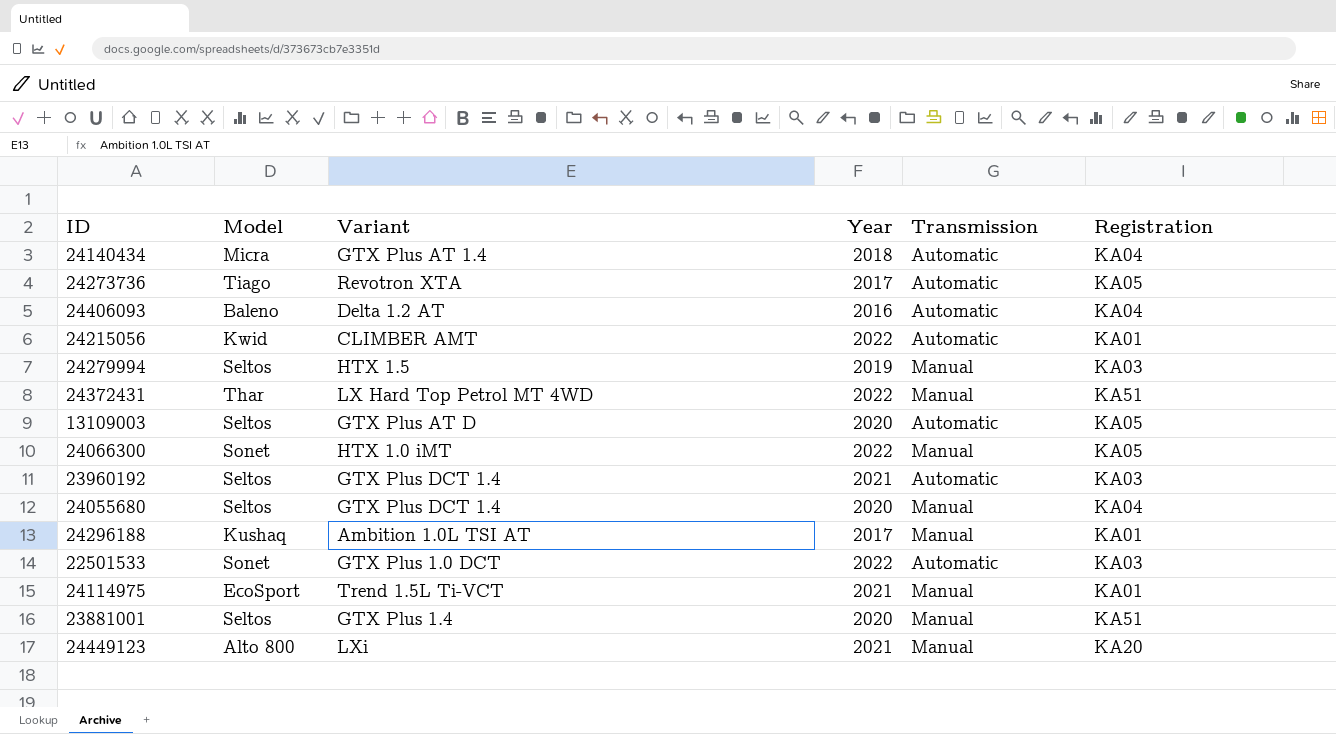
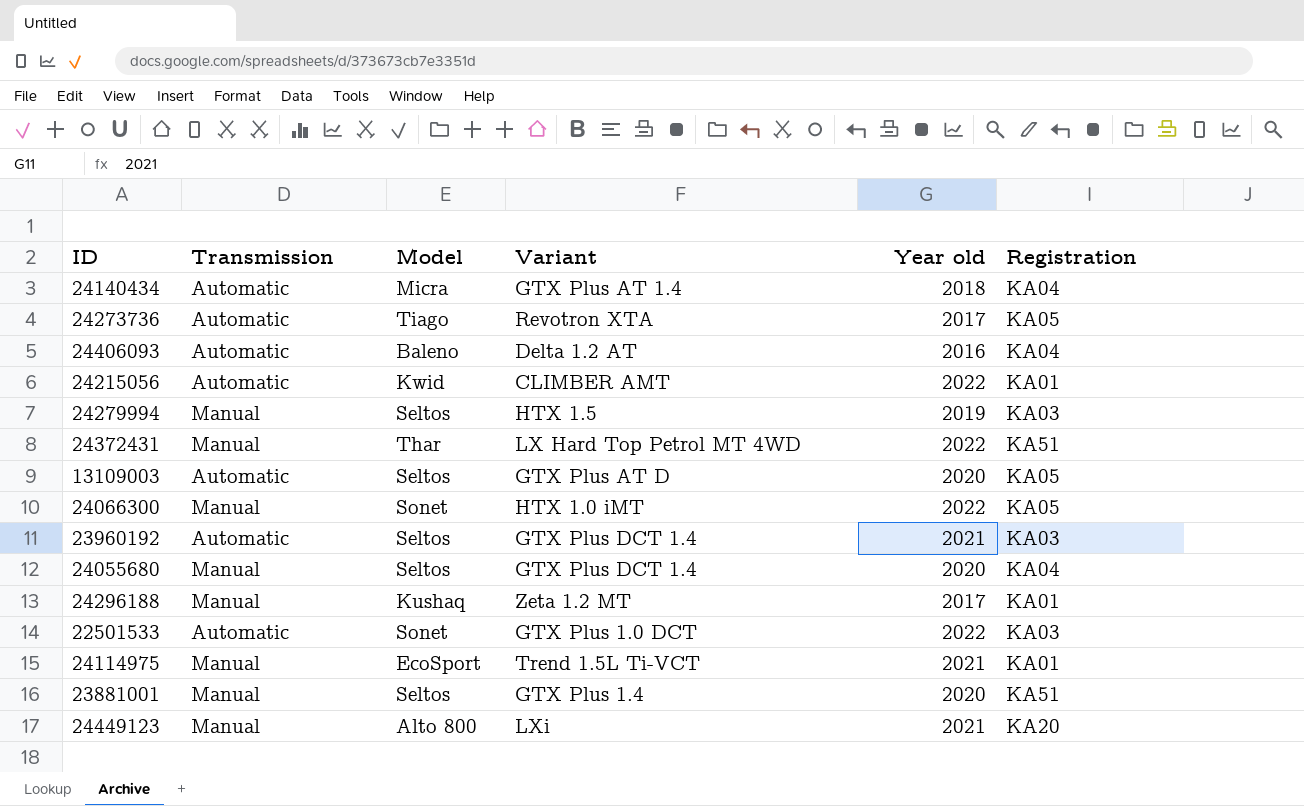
column Transmission | position: 5 -> 2
column name: Year -> Year old
24296188 | Variant: Ambition 1.0L TSI AT -> Zeta 1.2 MT

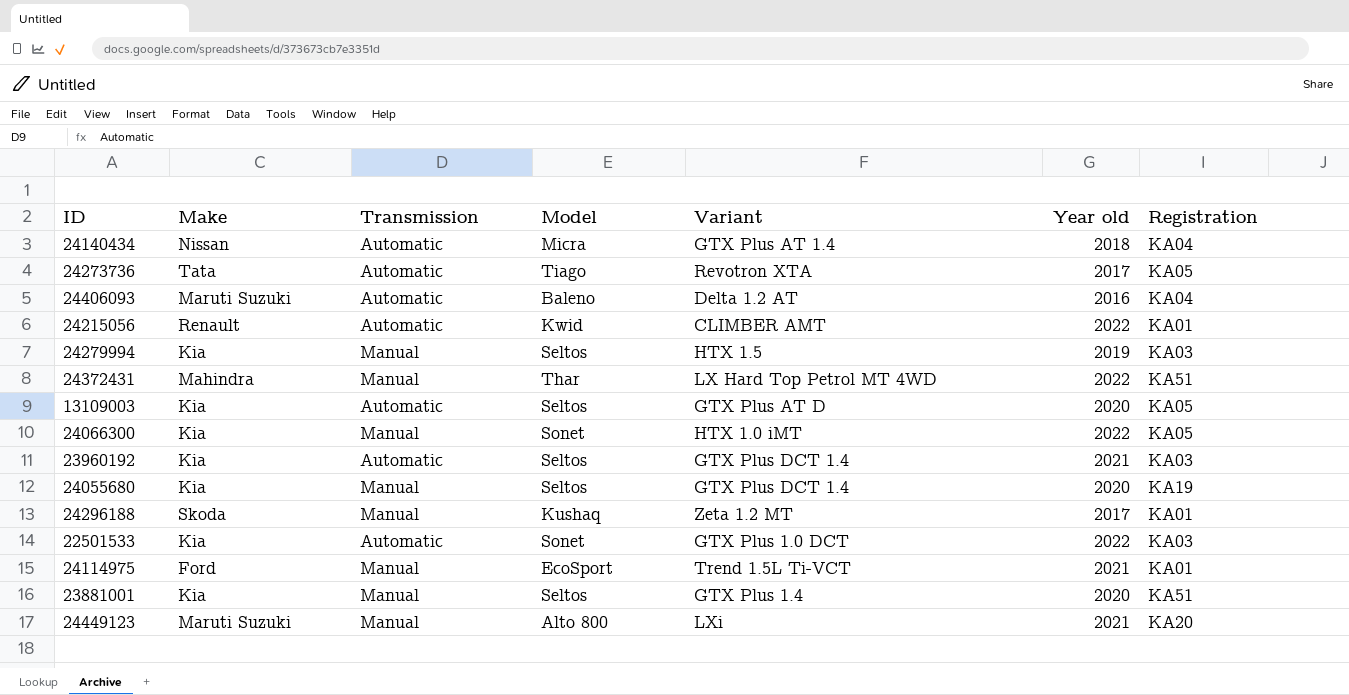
column Make | position: none -> 2
24055680 | Registration: KA04 -> KA19

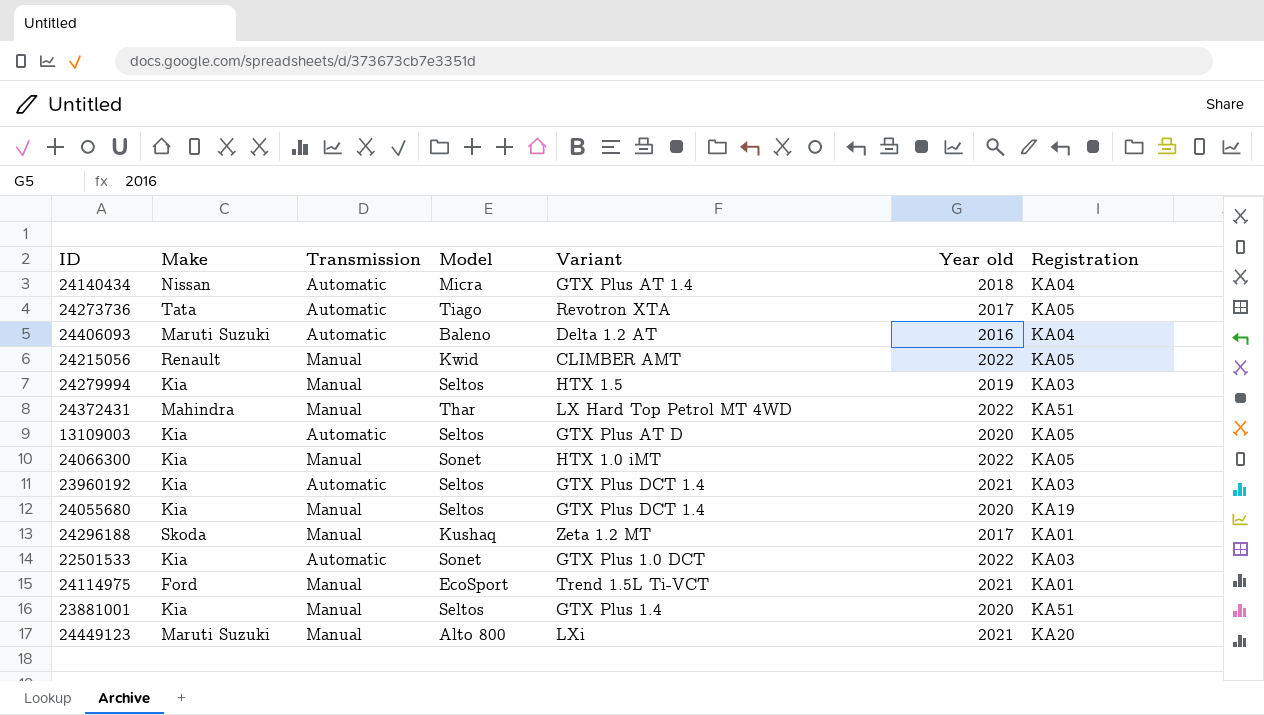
24215056 | Transmission: Automatic -> Manual
24215056 | Registration: KA01 -> KA05

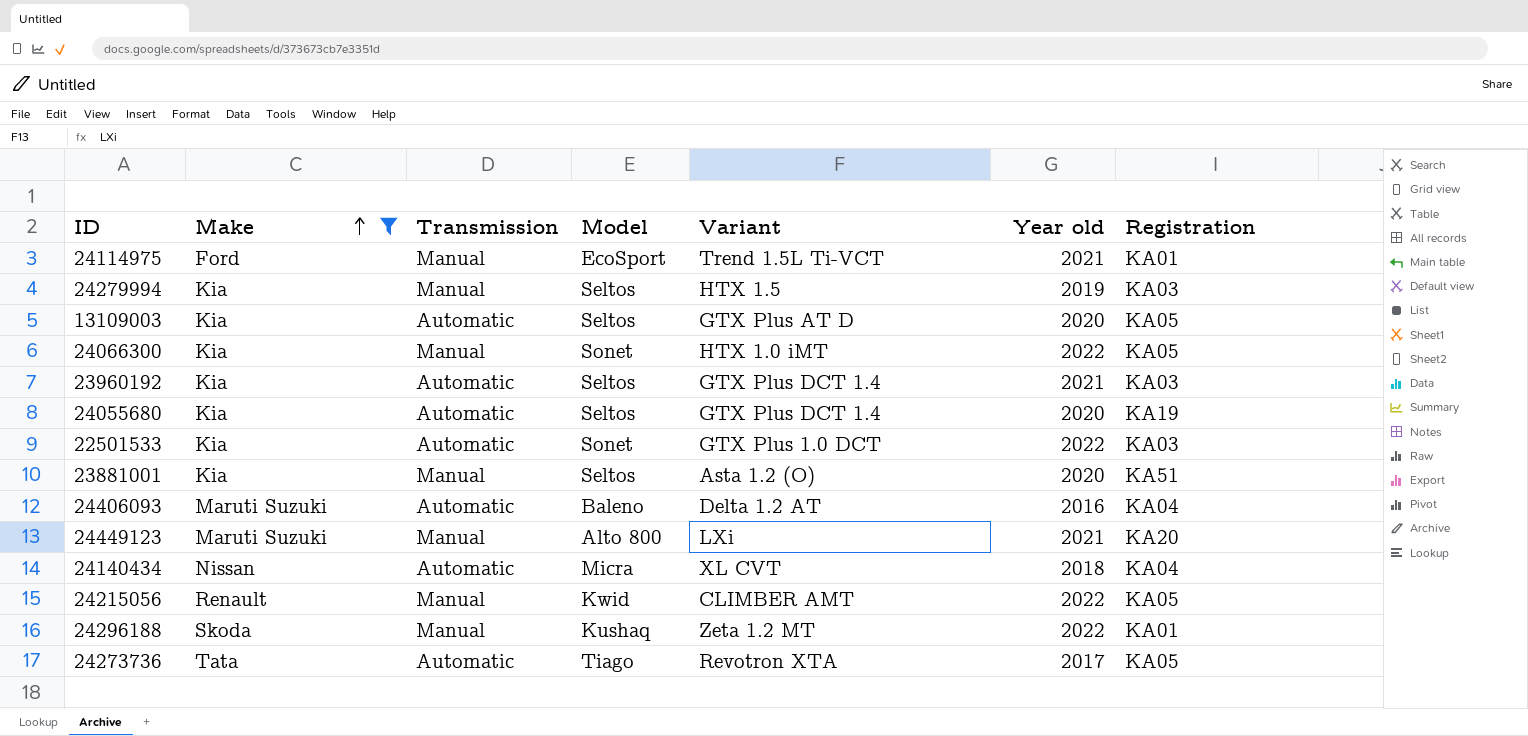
filter: none -> Make != Mahindra
row order: none -> Make ascending
24055680 | Transmission: Manual -> Automatic
23881001 | Variant: GTX Plus 1.4 -> Asta 1.2 (O)
24140434 | Variant: GTX Plus AT 1.4 -> XL CVT
24296188 | Year old: 2017 -> 2022

